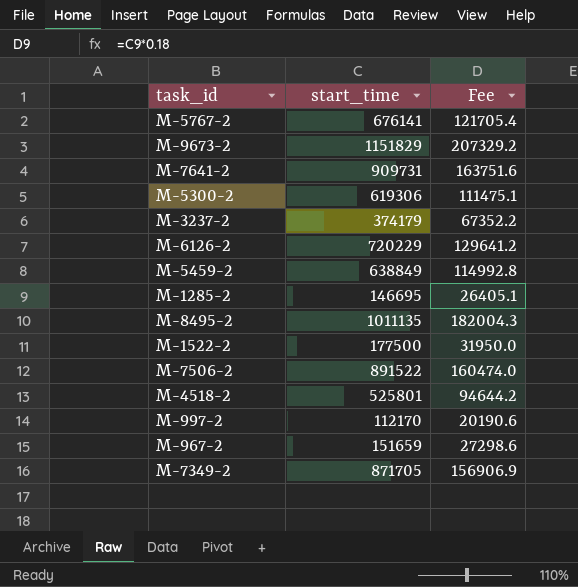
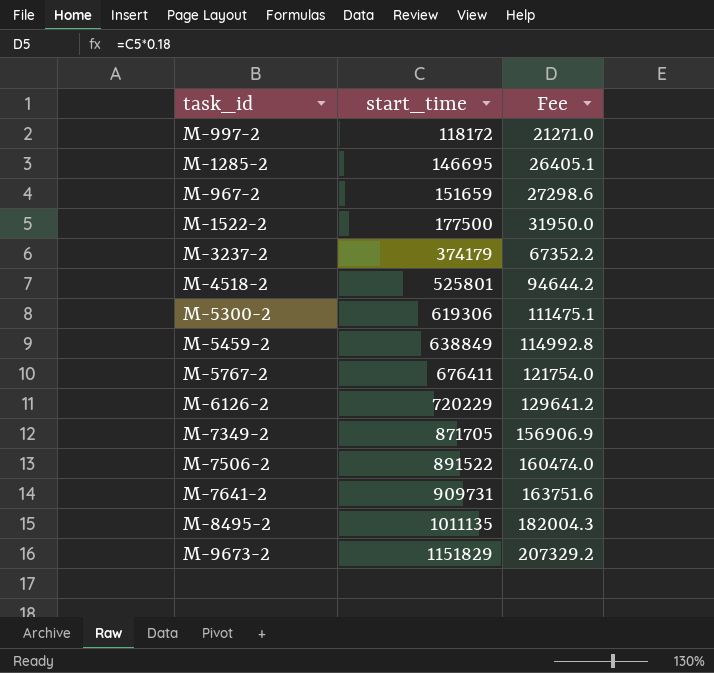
row order: none -> start_time ascending
M-997-2 | start_time: 112170 -> 118172
M-997-2 | Fee: 20190.6 -> 21271.0
M-5767-2 | start_time: 676141 -> 676411
M-5767-2 | Fee: 121705.4 -> 121754.0

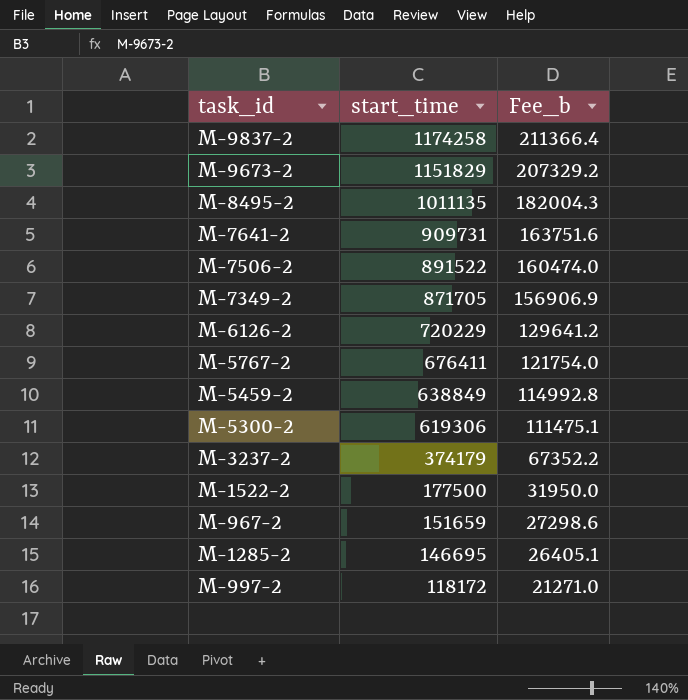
row order: start_time ascending -> start_time descending
column name: Fee -> Fee_b
row M-4518-2: 525801 | 94644.2 -> none
row M-9837-2: none -> 1174258 | 211366.4

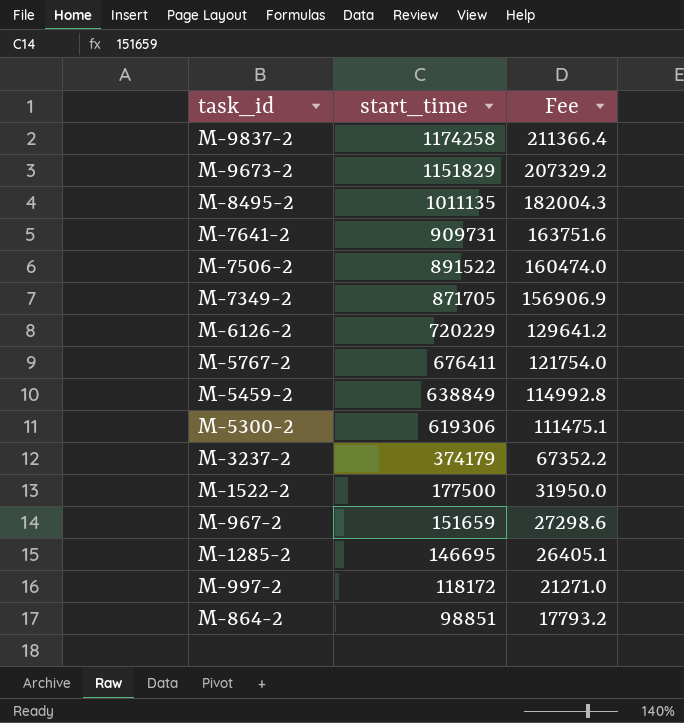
column name: Fee_b -> Fee
row M-864-2: none -> 98851 | 17793.2

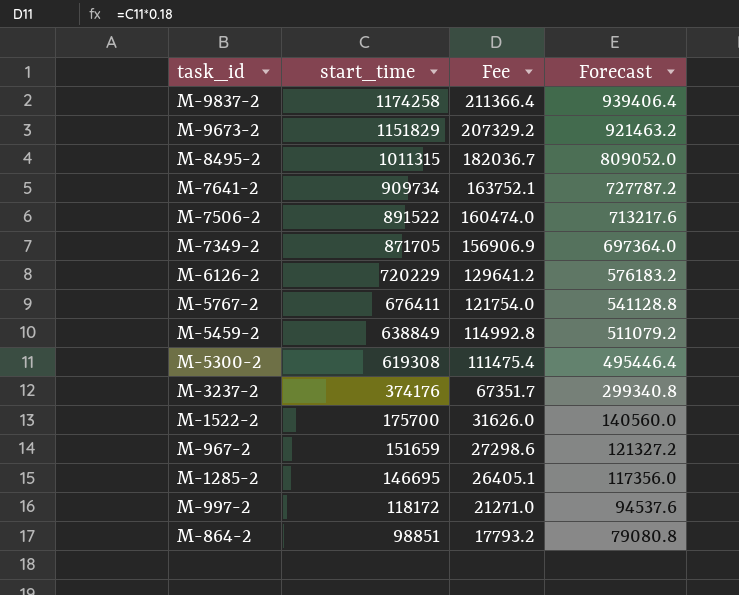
column Forecast | formula: none -> [start_time] * 0.8
M-8495-2 | start_time: 1011135 -> 1011315
M-8495-2 | Fee: 182004.3 -> 182036.7
M-7641-2 | start_time: 909731 -> 909734
M-7641-2 | Fee: 163751.6 -> 163752.1
M-5300-2 | start_time: 619306 -> 619308
M-5300-2 | Fee: 111475.1 -> 111475.4
M-3237-2 | start_time: 374179 -> 374176
M-3237-2 | Fee: 67352.2 -> 67351.7
M-1522-2 | start_time: 177500 -> 175700
M-1522-2 | Fee: 31950.0 -> 31626.0

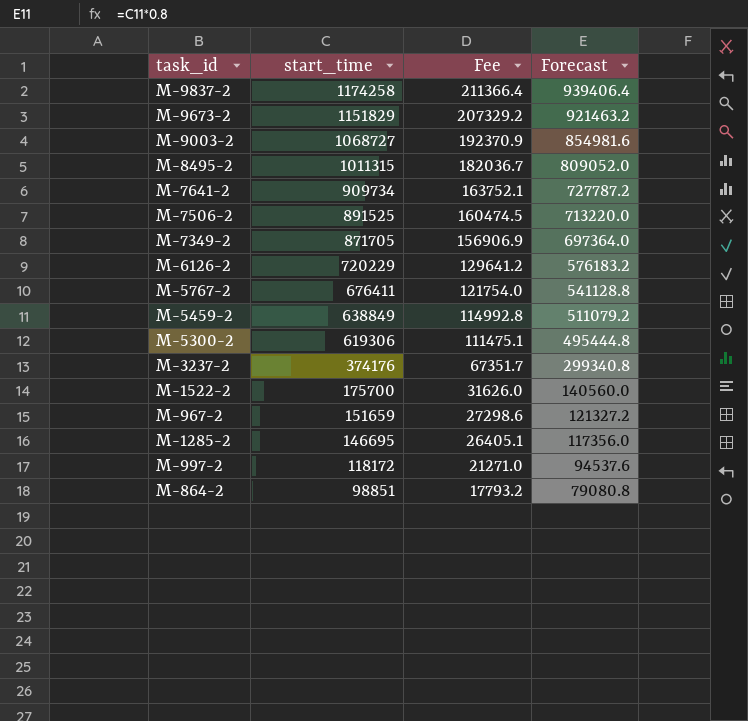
row M-9003-2: none -> 1068727 | 192370.9 | 854981.6
M-7506-2 | start_time: 891522 -> 891525
M-7506-2 | Fee: 160474.0 -> 160474.5
M-7506-2 | Forecast: 713217.6 -> 713220.0
M-5300-2 | start_time: 619308 -> 619306
M-5300-2 | Fee: 111475.4 -> 111475.1
M-5300-2 | Forecast: 495446.4 -> 495444.8

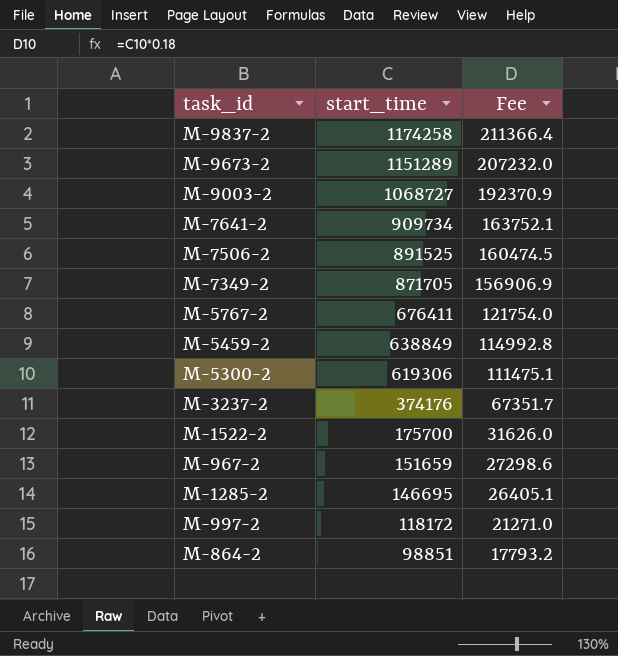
column Forecast | formula: [start_time] * 0.8 -> none
row M-8495-2: 1011315 | 182036.7 | 809052.0 -> none
row M-6126-2: 720229 | 129641.2 | 576183.2 -> none
M-9673-2 | start_time: 1151829 -> 1151289
M-9673-2 | Fee: 207329.2 -> 207232.0

